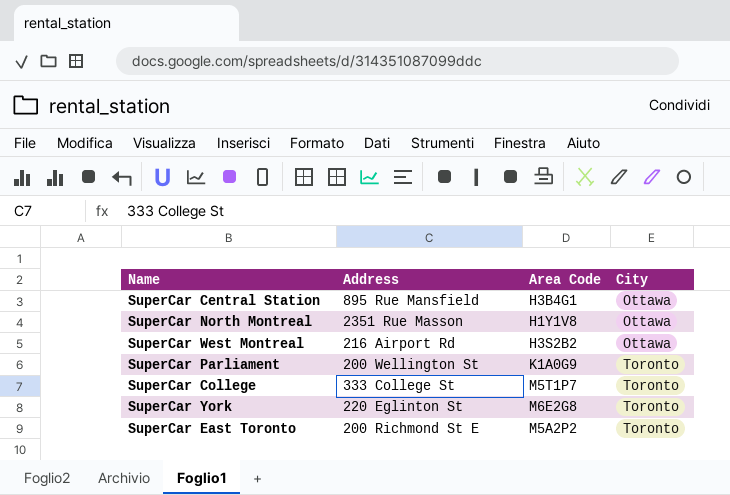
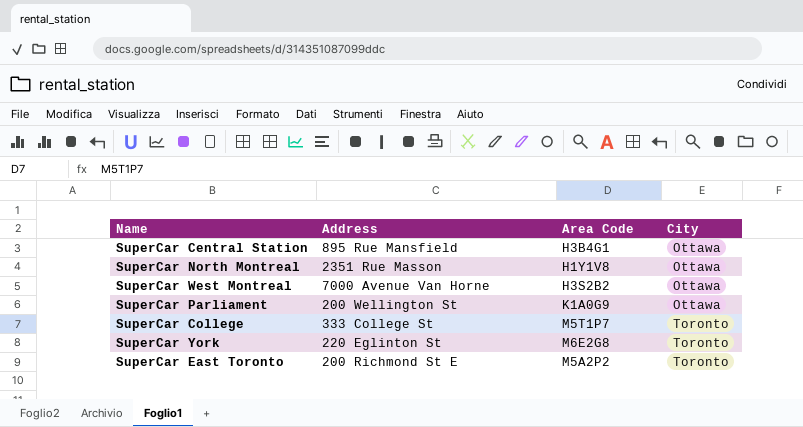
SuperCar West Montreal | Address: 216 Airport Rd -> 7000 Avenue Van Horne
SuperCar Parliament | City: Toronto -> Ottawa

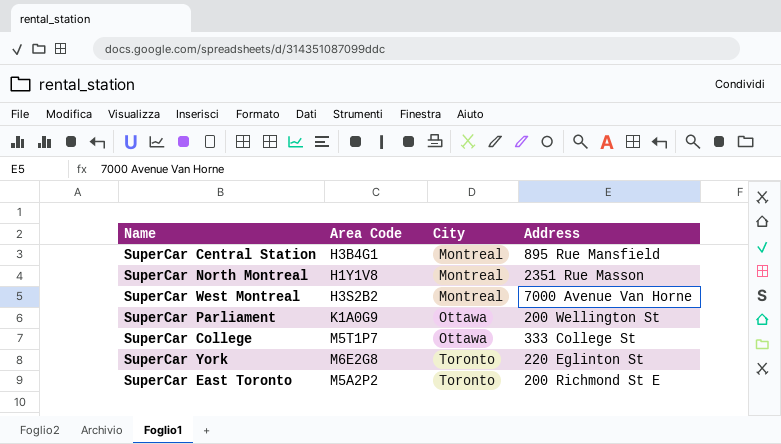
column Address | position: 2 -> 4
SuperCar Central Station | City: Ottawa -> Montreal
SuperCar North Montreal | City: Ottawa -> Montreal
SuperCar West Montreal | City: Ottawa -> Montreal
SuperCar College | City: Toronto -> Ottawa

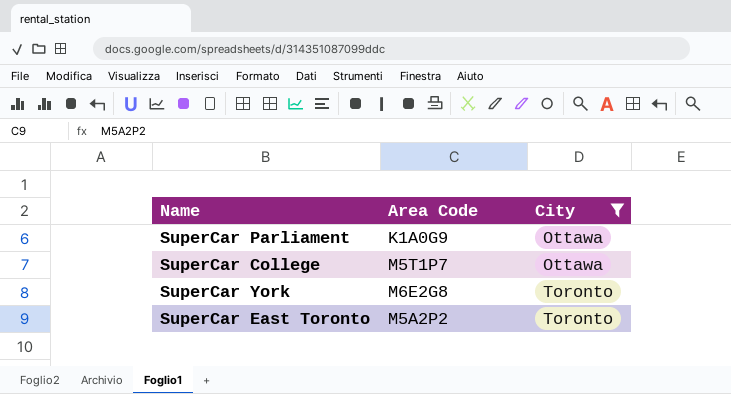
filter: none -> City != Montreal
column Address | position: 4 -> none

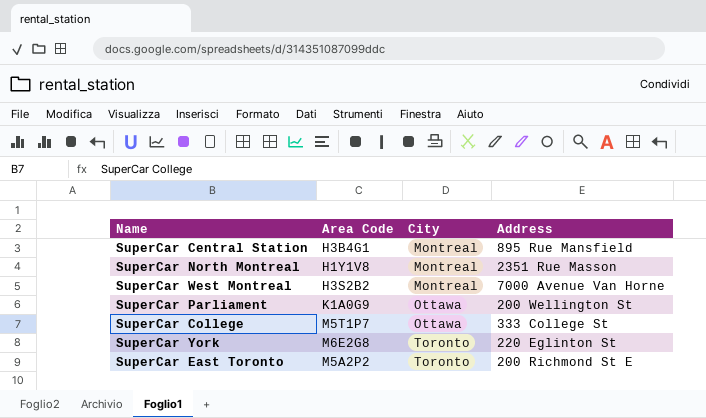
filter: City != Montreal -> none
column Address | position: none -> 4

